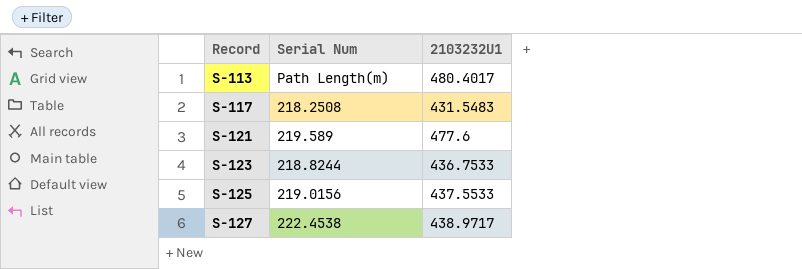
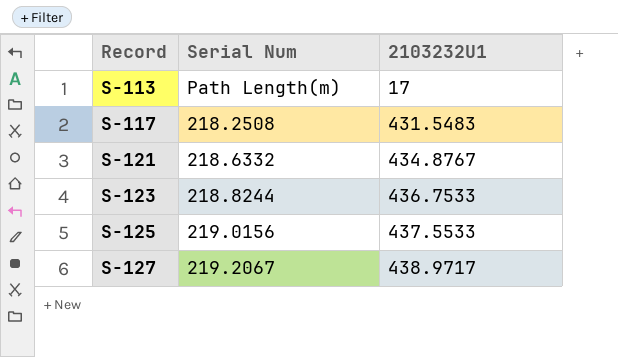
S-113 | 2103232U1: 480.4017 -> 17
S-121 | Serial Num: 219.589 -> 218.6332
S-121 | 2103232U1: 477.6 -> 434.8767
S-127 | Serial Num: 222.4538 -> 219.2067

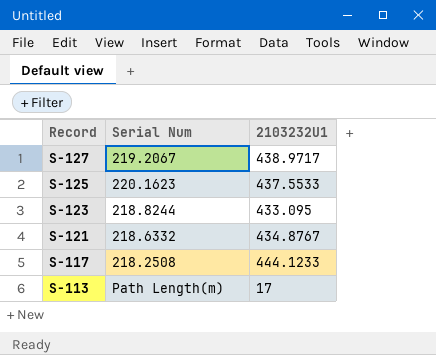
row order: Record ascending -> Record descending
S-125 | Serial Num: 219.0156 -> 220.1623
S-123 | 2103232U1: 436.7533 -> 433.095
S-117 | 2103232U1: 431.5483 -> 444.1233

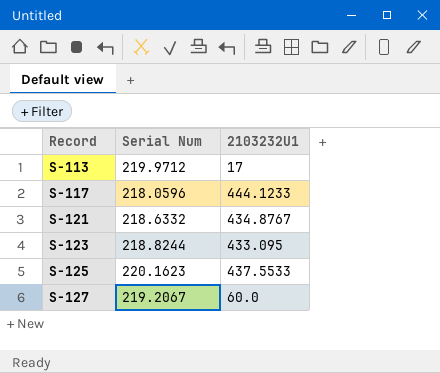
row order: Record descending -> Record ascending
S-113 | Serial Num: Path Length(m) -> 219.9712
S-117 | Serial Num: 218.2508 -> 218.0596
S-127 | 2103232U1: 438.9717 -> 60.0

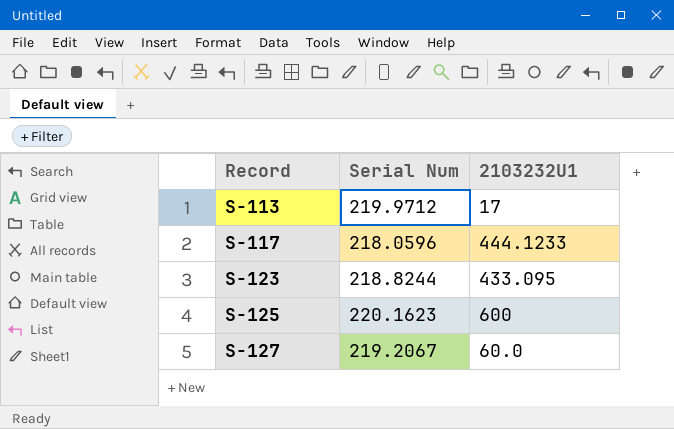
row S-121: 218.6332 | 434.8767 -> none
S-125 | 2103232U1: 437.5533 -> 600

